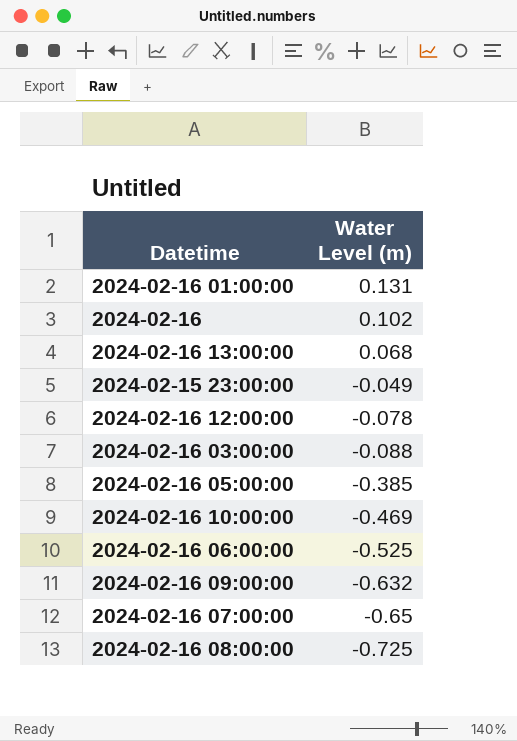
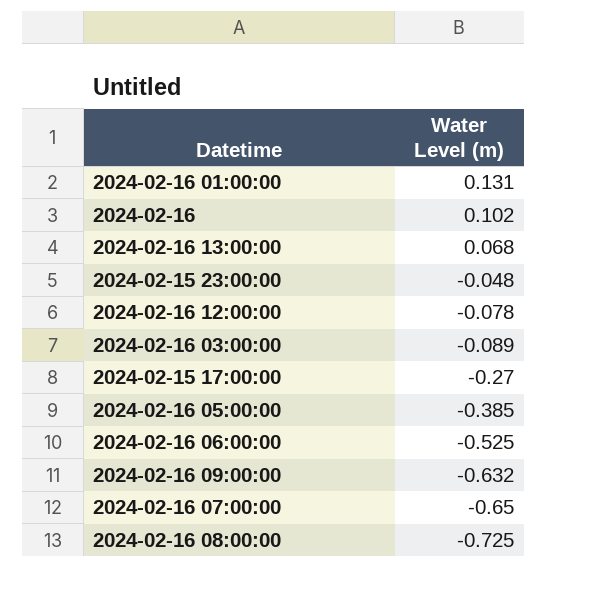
row 2024-02-16 10:00:00: -0.469 -> none
2024-02-15 23:00:00 | Water Level (m): -0.049 -> -0.048
2024-02-16 03:00:00 | Water Level (m): -0.088 -> -0.089
row 2024-02-15 17:00:00: none -> -0.27

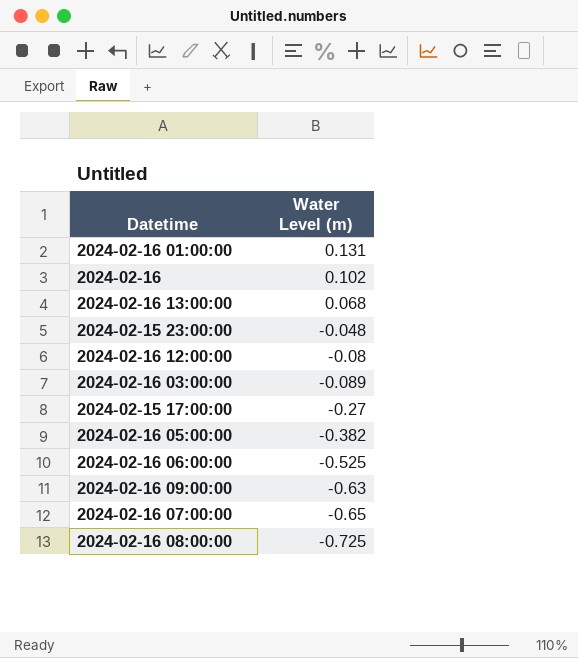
2024-02-16 12:00:00 | Water Level (m): -0.078 -> -0.08
2024-02-16 05:00:00 | Water Level (m): -0.385 -> -0.382
2024-02-16 09:00:00 | Water Level (m): -0.632 -> -0.63

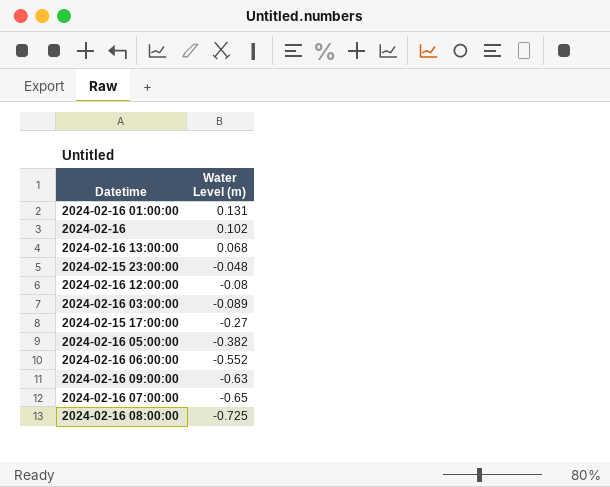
2024-02-16 06:00:00 | Water Level (m): -0.525 -> -0.552

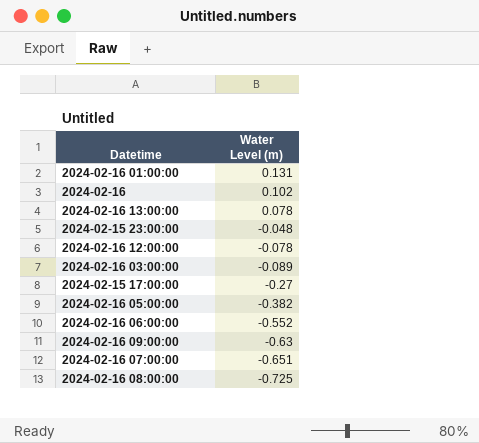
2024-02-16 13:00:00 | Water Level (m): 0.068 -> 0.078
2024-02-16 12:00:00 | Water Level (m): -0.08 -> -0.078
2024-02-16 07:00:00 | Water Level (m): -0.65 -> -0.651

